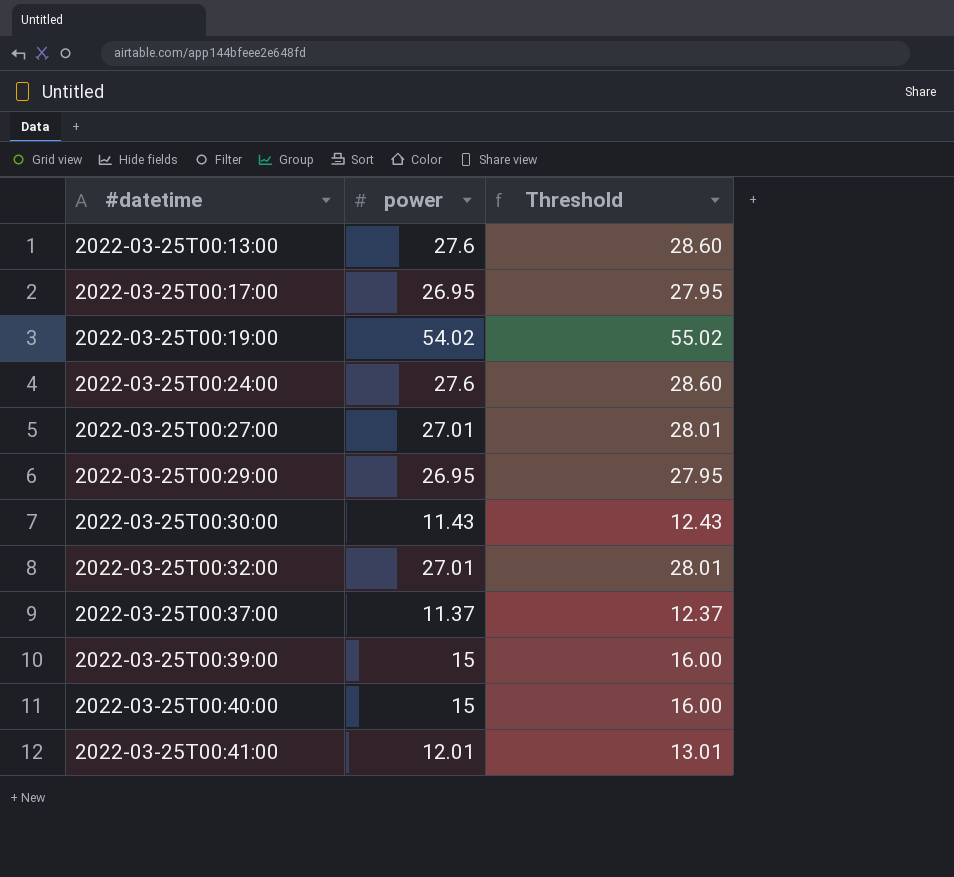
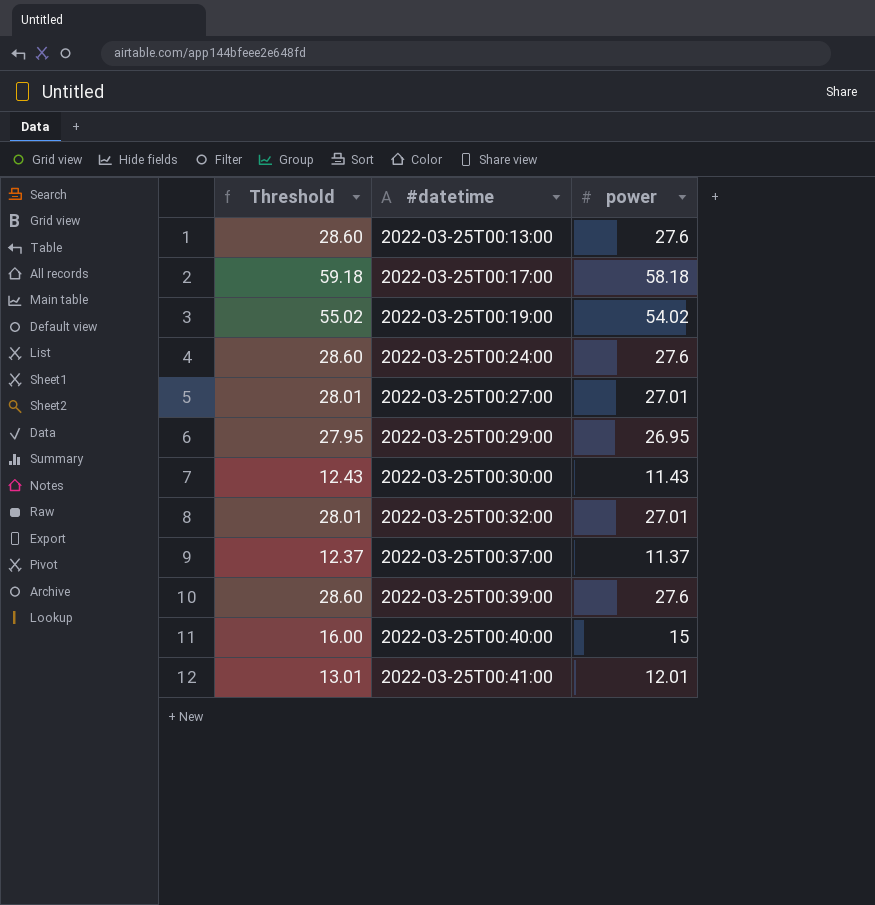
column Threshold | position: 3 -> 1
2022-03-25T00:17:00 | Threshold: 27.95 -> 59.18
2022-03-25T00:17:00 | power: 26.95 -> 58.18
2022-03-25T00:39:00 | Threshold: 16.00 -> 28.60
2022-03-25T00:39:00 | power: 15 -> 27.6

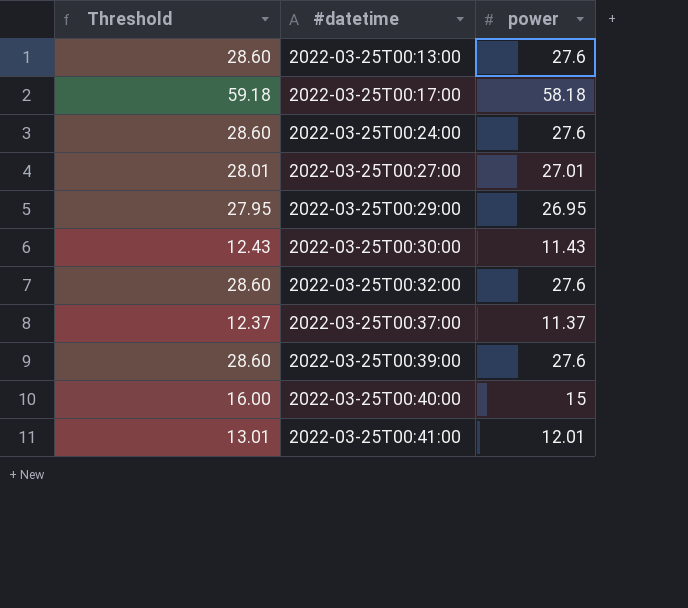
row 2022-03-25T00:19:00: 55.02 | 54.02 -> none
2022-03-25T00:32:00 | Threshold: 28.01 -> 28.60
2022-03-25T00:32:00 | power: 27.01 -> 27.6

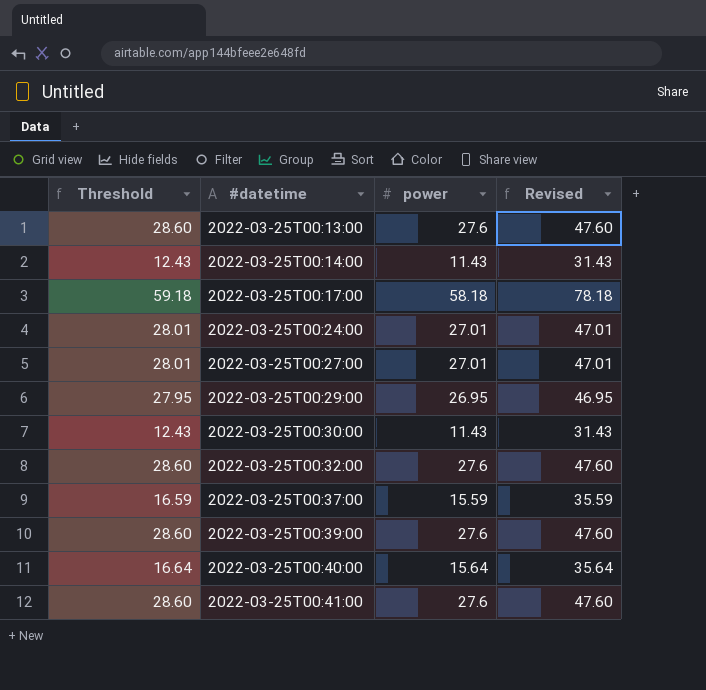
column Revised | formula: none -> [power] + 20
row 2022-03-25T00:14:00: none -> 12.43 | 11.43 | 31.43
2022-03-25T00:24:00 | Threshold: 28.60 -> 28.01
2022-03-25T00:24:00 | power: 27.6 -> 27.01
2022-03-25T00:37:00 | Threshold: 12.37 -> 16.59
2022-03-25T00:37:00 | power: 11.37 -> 15.59
2022-03-25T00:40:00 | Threshold: 16.00 -> 16.64
2022-03-25T00:40:00 | power: 15 -> 15.64
2022-03-25T00:41:00 | Threshold: 13.01 -> 28.60
2022-03-25T00:41:00 | power: 12.01 -> 27.6

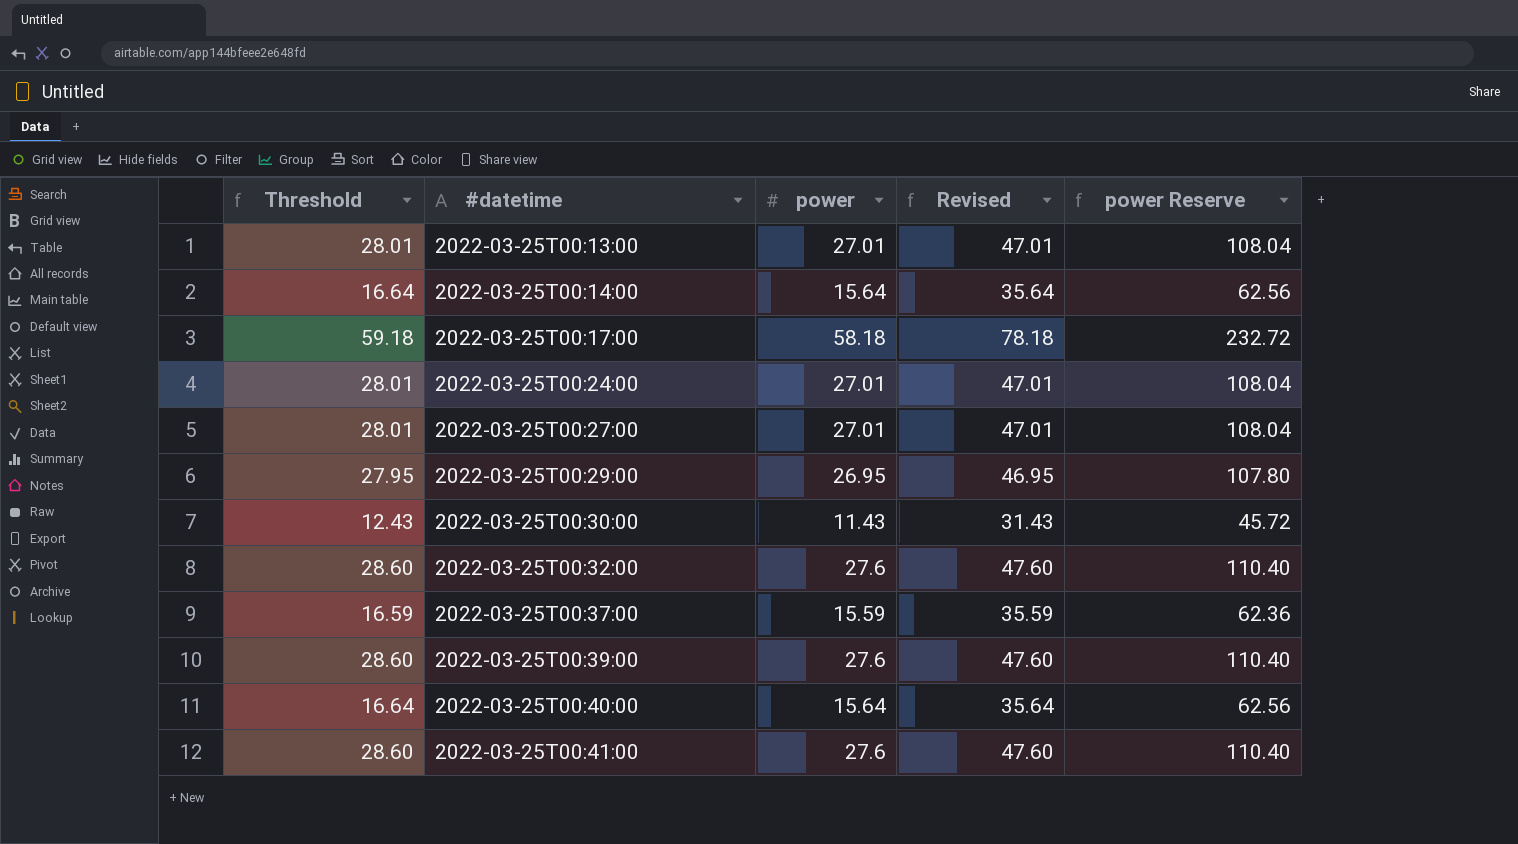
column power Reserve | formula: none -> [power] * 4
2022-03-25T00:13:00 | Threshold: 28.60 -> 28.01
2022-03-25T00:13:00 | power: 27.6 -> 27.01
2022-03-25T00:13:00 | Revised: 47.60 -> 47.01
2022-03-25T00:14:00 | Threshold: 12.43 -> 16.64
2022-03-25T00:14:00 | power: 11.43 -> 15.64
2022-03-25T00:14:00 | Revised: 31.43 -> 35.64

